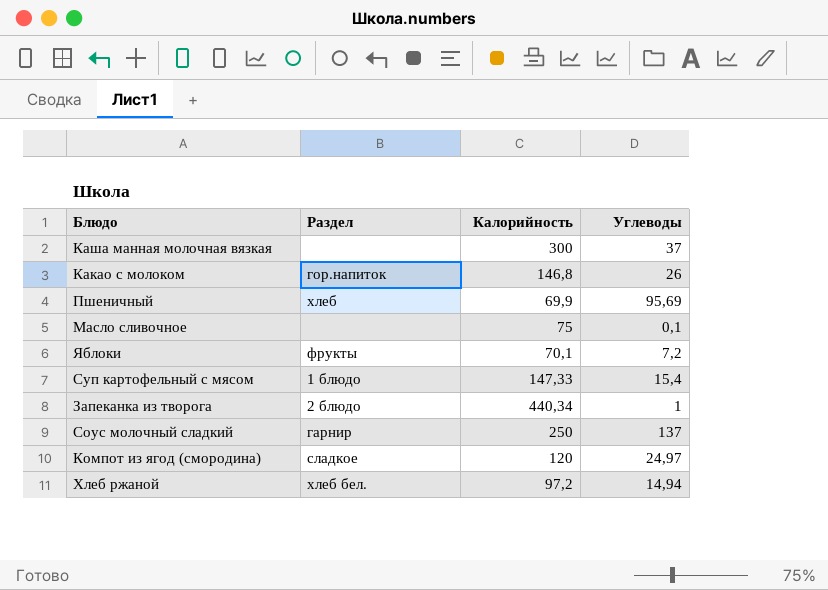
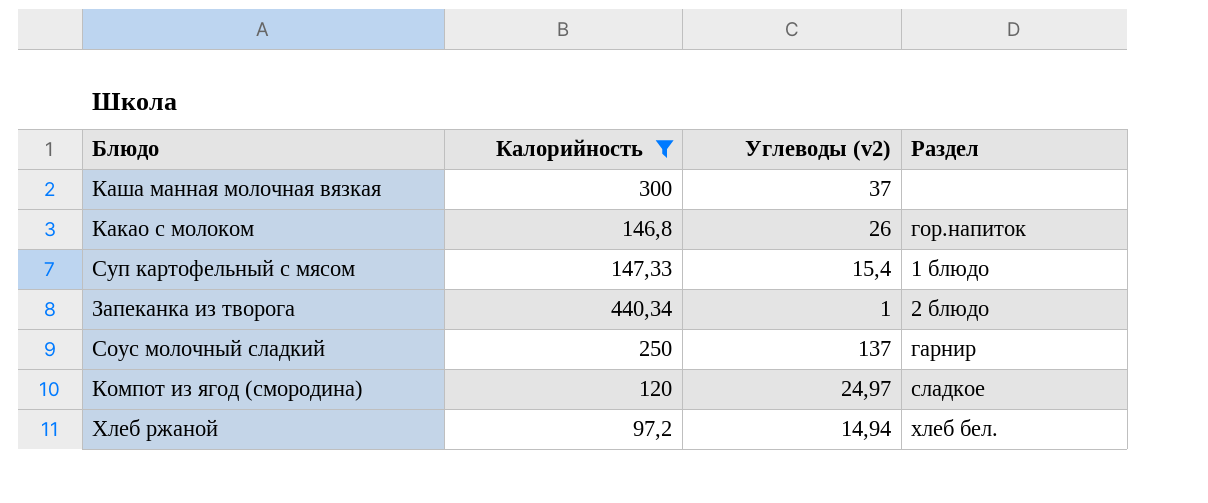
filter: none -> Калорийность >= 97,2
column name: Углеводы -> Углеводы (v2)
column Раздел | position: 2 -> 4

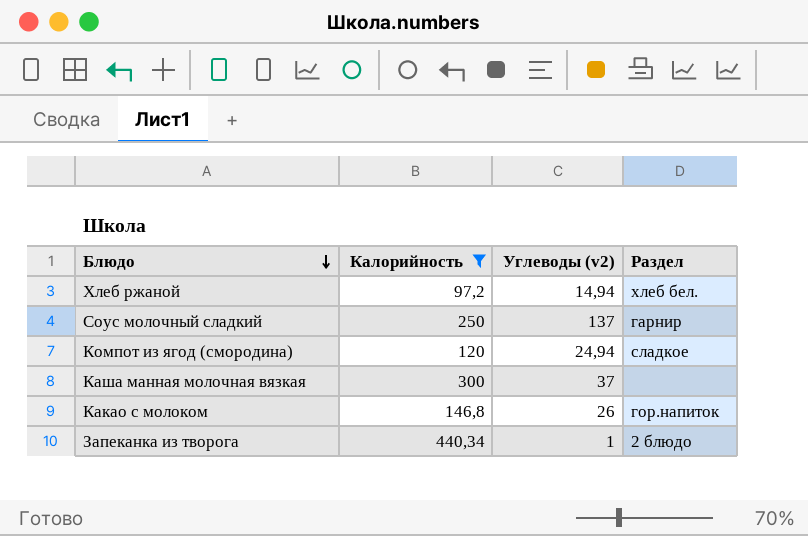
row order: none -> Блюдо descending
row Суп картофельный с мясом: 147,33 | 15,4 | 1 блюдо -> none
Компот из ягод (смородина) | Углеводы (v2): 24,97 -> 24,94

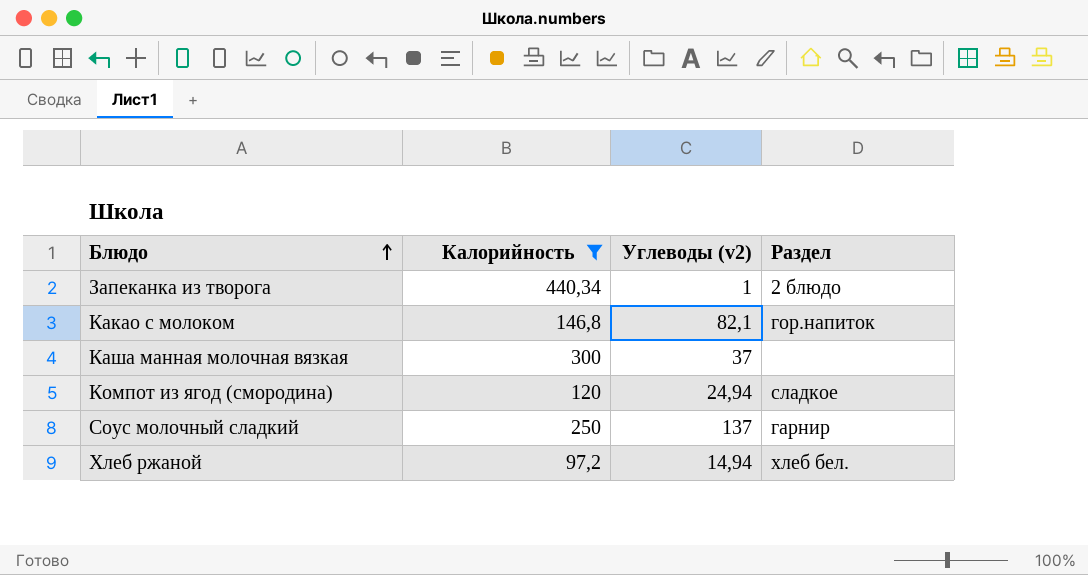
row order: Блюдо descending -> Блюдо ascending
Какао с молоком | Углеводы (v2): 26 -> 82,1

